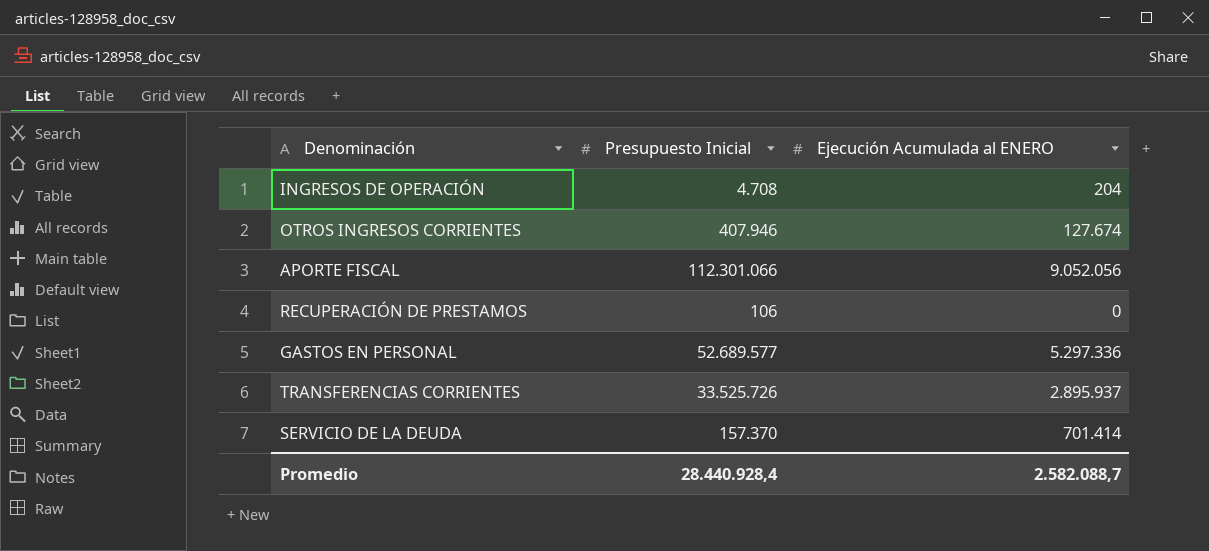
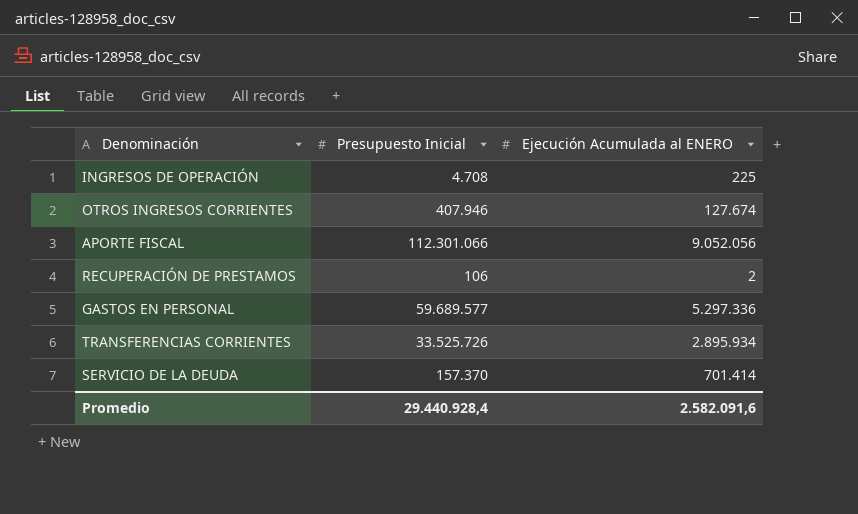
INGRESOS DE OPERACIÓN | Ejecución Acumulada al ENERO: 204 -> 225
RECUPERACIÓN DE PRESTAMOS | Ejecución Acumulada al ENERO: 0 -> 2
GASTOS EN PERSONAL | Presupuesto Inicial: 52.689.577 -> 59.689.577
TRANSFERENCIAS CORRIENTES | Ejecución Acumulada al ENERO: 2.895.937 -> 2.895.934
Promedio | Presupuesto Inicial: 28.440.928,4 -> 29.440.928,4
Promedio | Ejecución Acumulada al ENERO: 2.582.088,7 -> 2.582.091,6

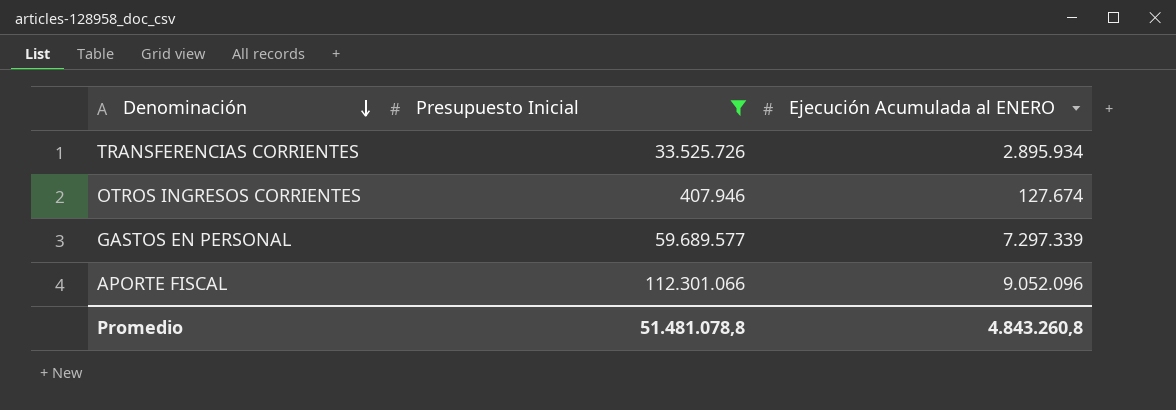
filter: none -> Presupuesto Inicial >= 407.946
row order: none -> Denominación descending
GASTOS EN PERSONAL | Ejecución Acumulada al ENERO: 5.297.336 -> 7.297.339
APORTE FISCAL | Ejecución Acumulada al ENERO: 9.052.056 -> 9.052.096
Promedio | Presupuesto Inicial: 29.440.928,4 -> 51.481.078,8
Promedio | Ejecución Acumulada al ENERO: 2.582.091,6 -> 4.843.260,8

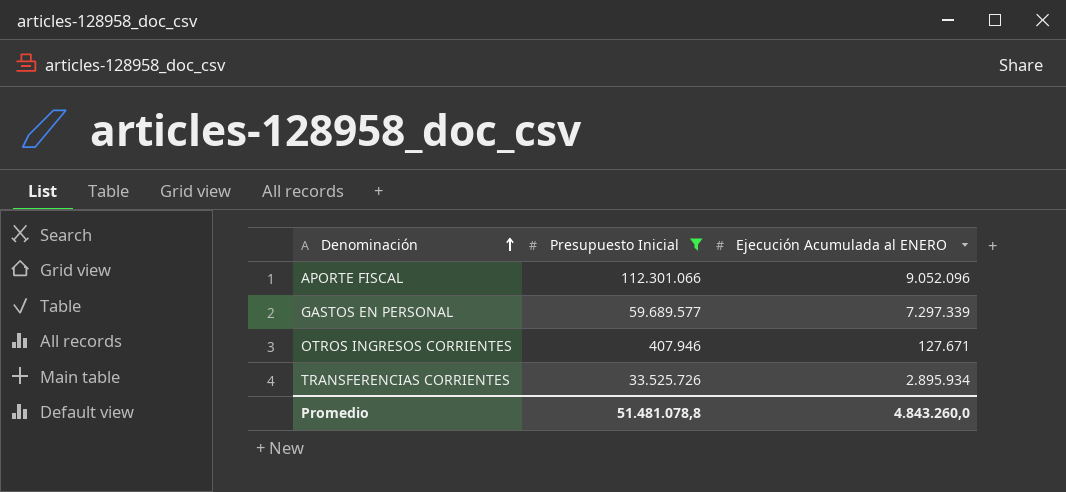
row order: Denominación descending -> Denominación ascending
OTROS INGRESOS CORRIENTES | Ejecución Acumulada al ENERO: 127.674 -> 127.671
Promedio | Ejecución Acumulada al ENERO: 4.843.260,8 -> 4.843.260,0

